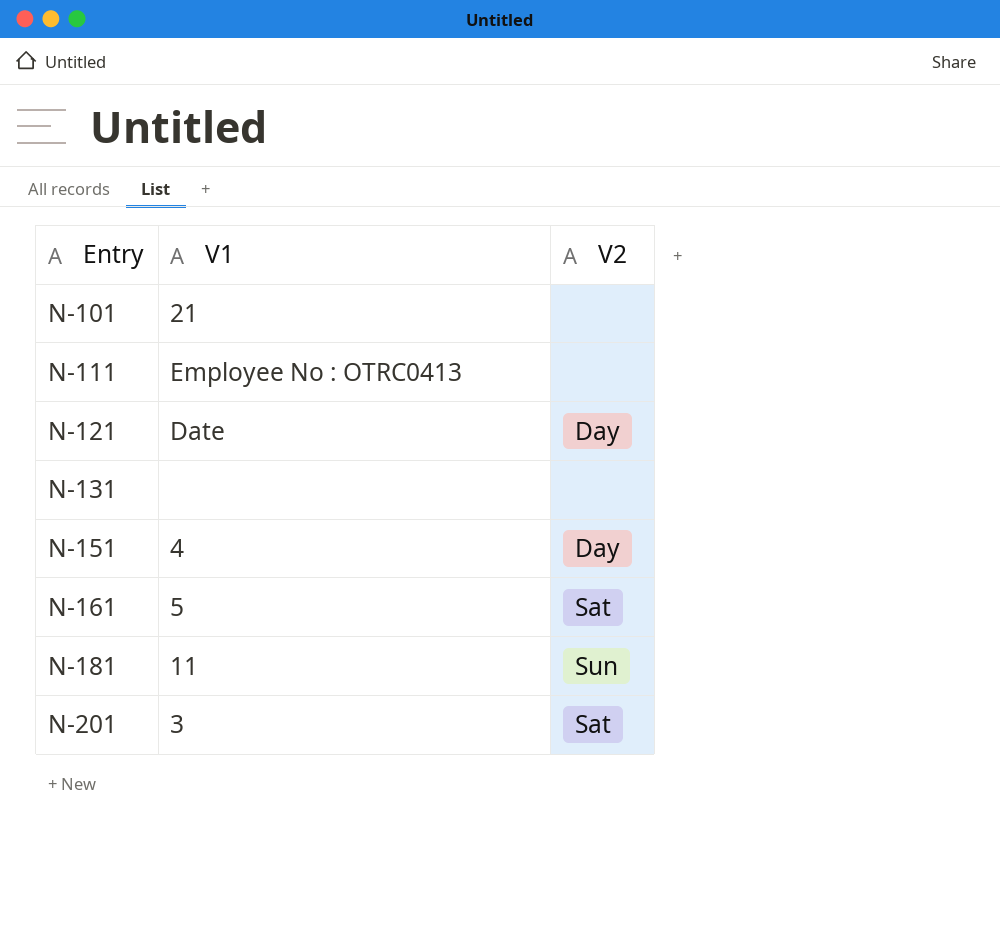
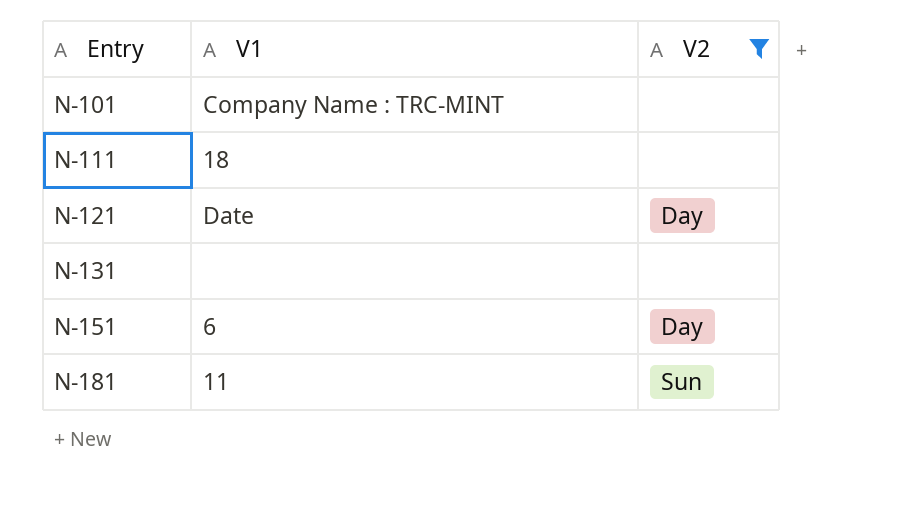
filter: none -> V2 != Sat
N-101 | V1: 21 -> Company Name : TRC-MINT
N-111 | V1: Employee No : OTRC0413 -> 18
N-151 | V1: 4 -> 6

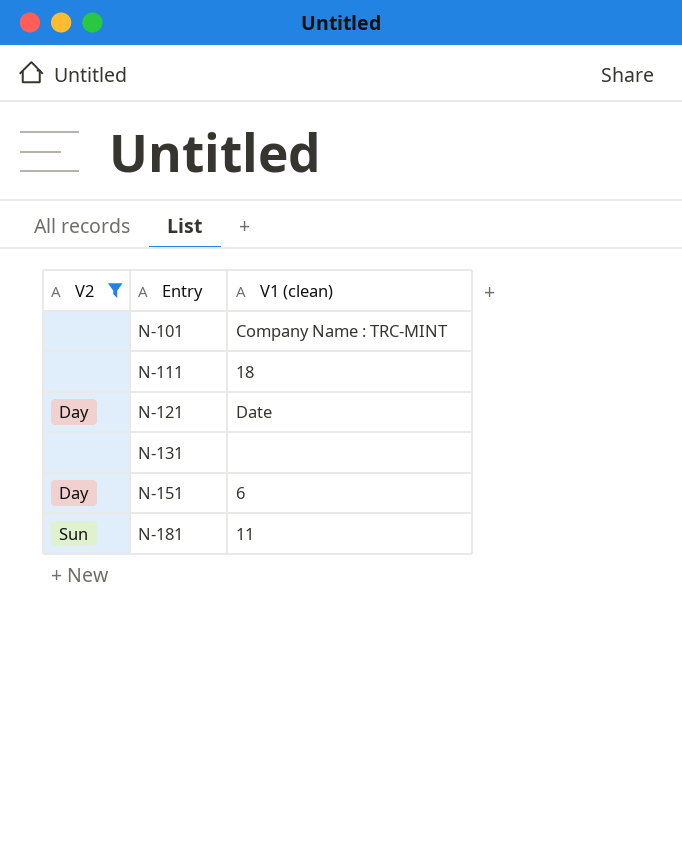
column V2 | position: 3 -> 1
column name: V1 -> V1 (clean)

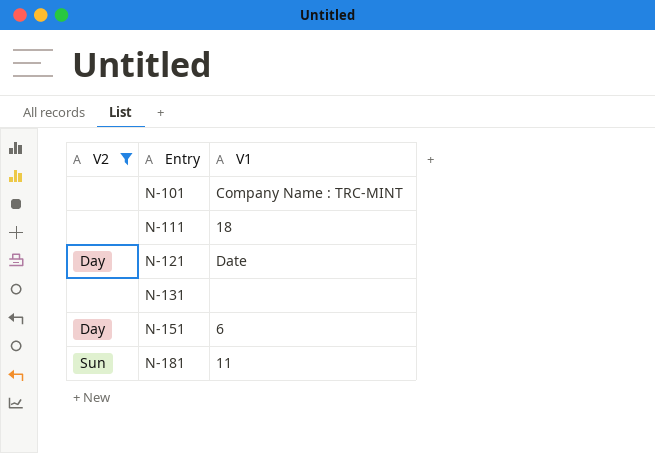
column name: V1 (clean) -> V1

